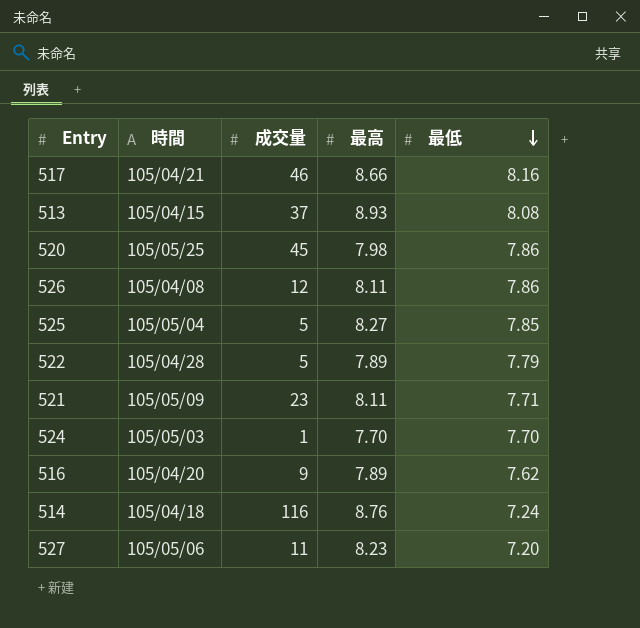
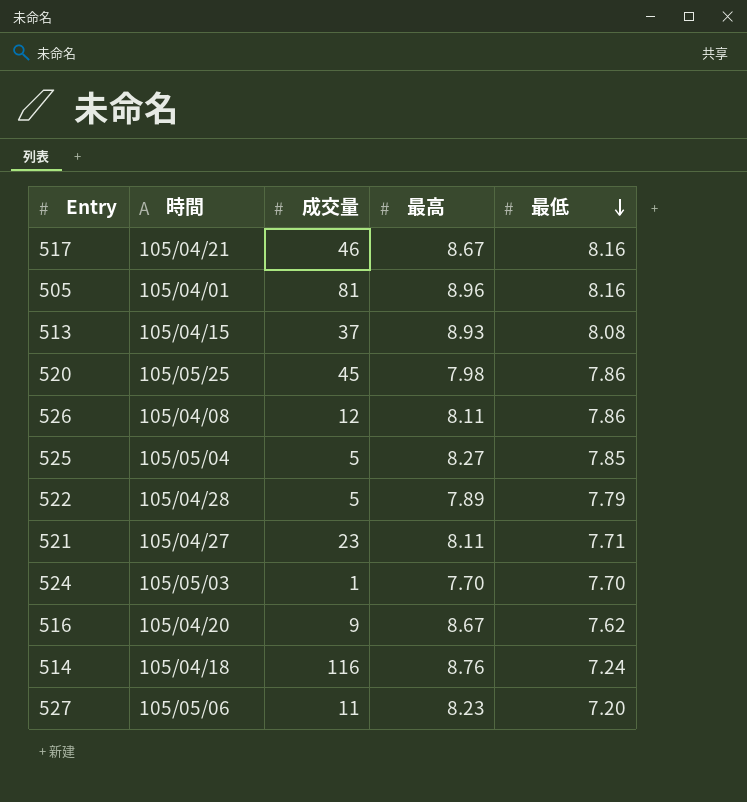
517 | 最高: 8.66 -> 8.67
row 505: none -> 105/04/01 | 81 | 8.96 | 8.16
521 | 時間: 105/05/09 -> 105/04/27
516 | 最高: 7.89 -> 8.67

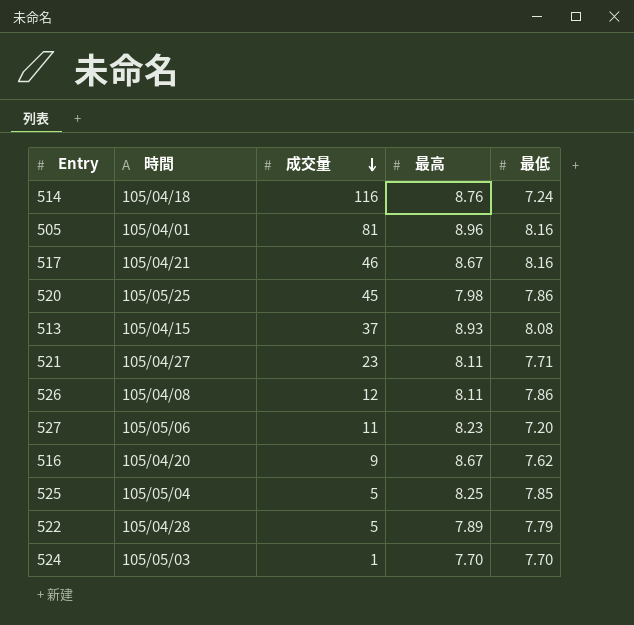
row order: 最低 descending -> 成交量 descending
525 | 最高: 8.27 -> 8.25

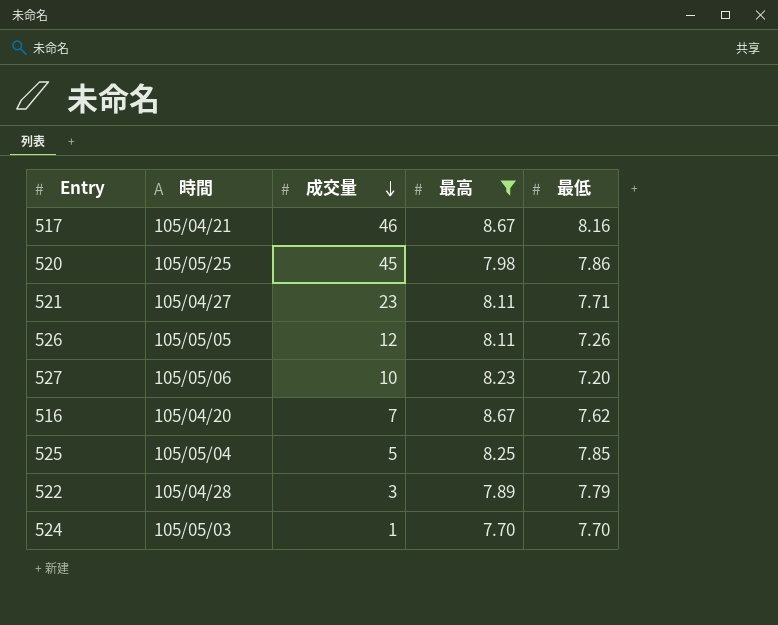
filter: none -> 最高 <= 8.67
526 | 時間: 105/04/08 -> 105/05/05
526 | 最低: 7.86 -> 7.26
527 | 成交量: 11 -> 10
516 | 成交量: 9 -> 7
522 | 成交量: 5 -> 3

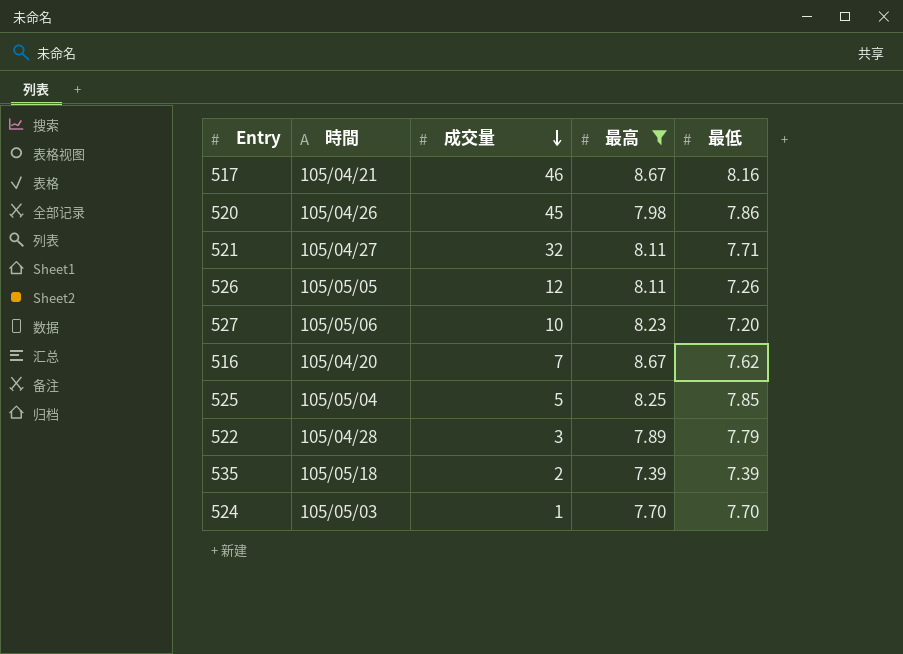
520 | 時間: 105/05/25 -> 105/04/26
521 | 成交量: 23 -> 32
row 535: none -> 105/05/18 | 2 | 7.39 | 7.39

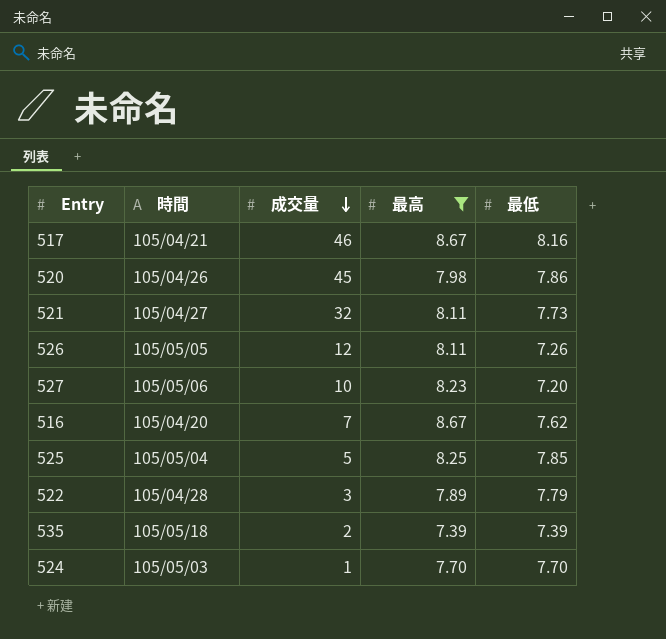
521 | 最低: 7.71 -> 7.73

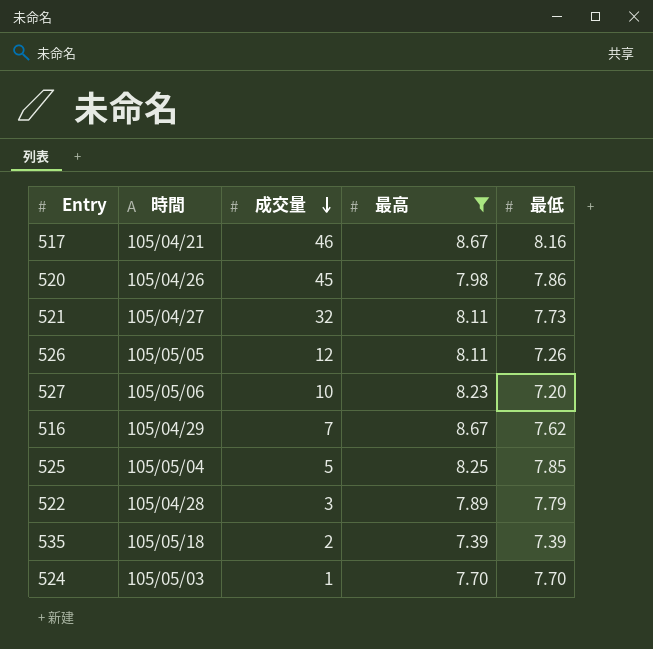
516 | 時間: 105/04/20 -> 105/04/29

